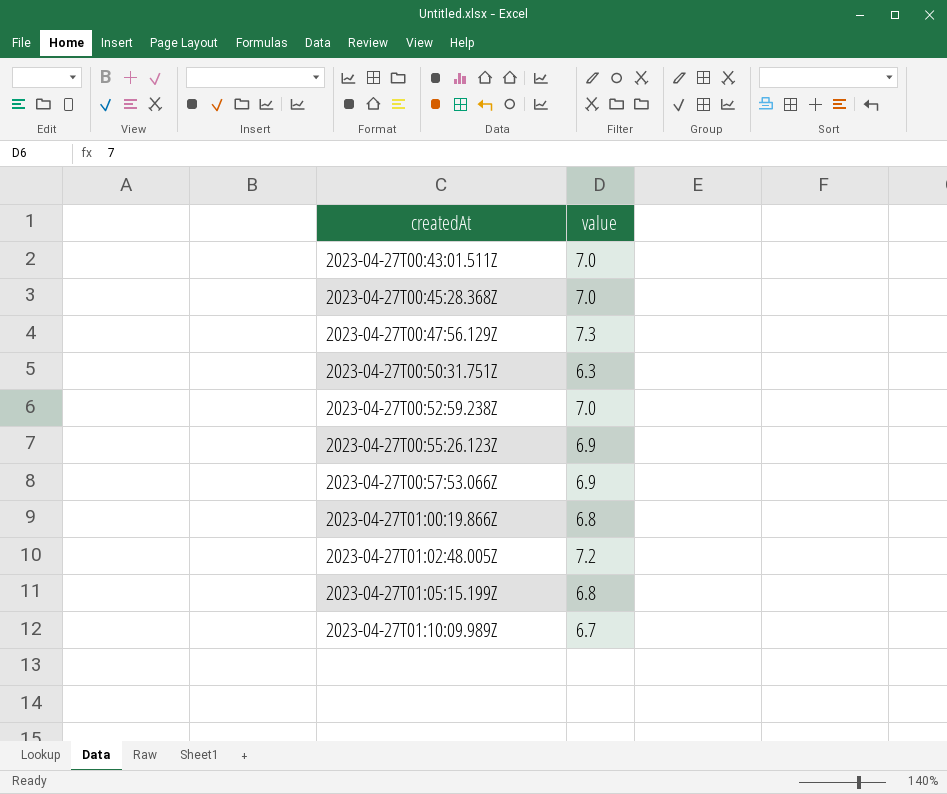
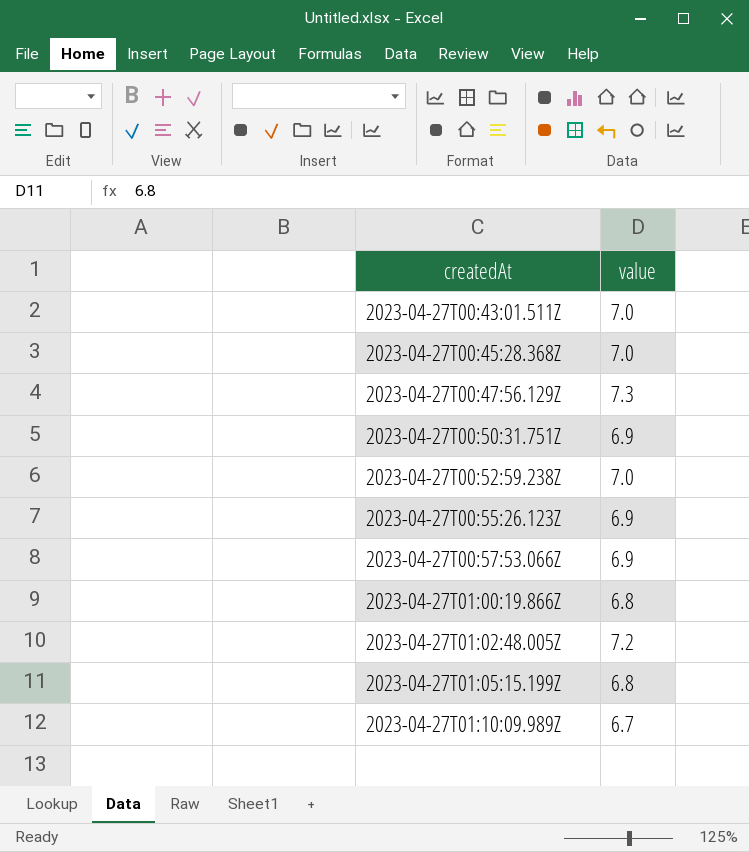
2023-04-27T00:50:31.751Z | value: 6.3 -> 6.9

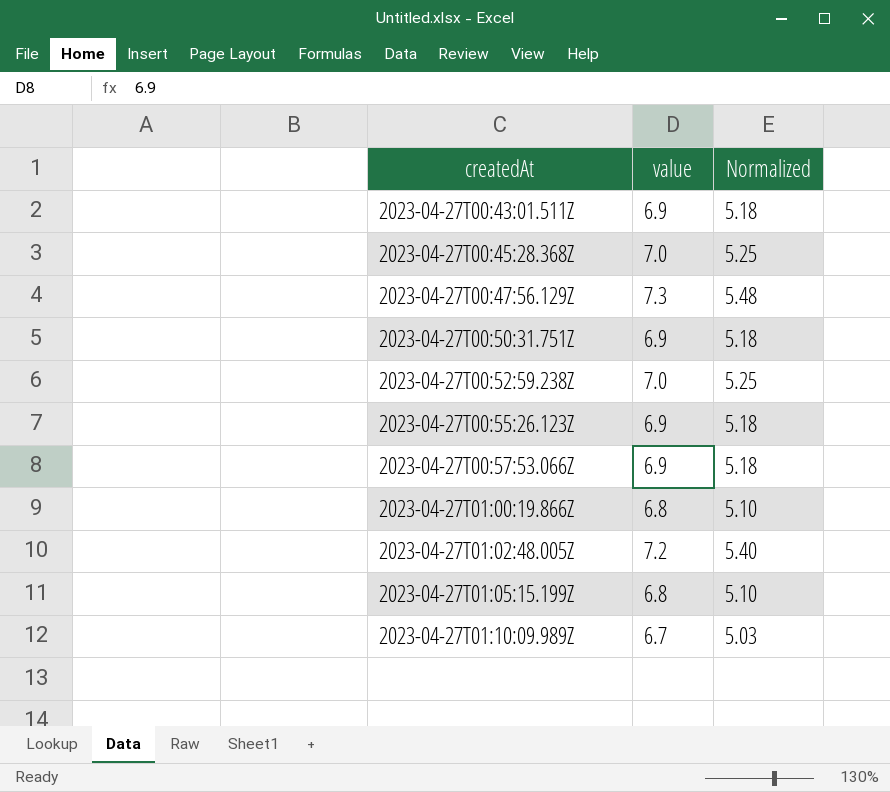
column Normalized | formula: none -> [value] * 0.75
2023-04-27T00:43:01.511Z | value: 7.0 -> 6.9

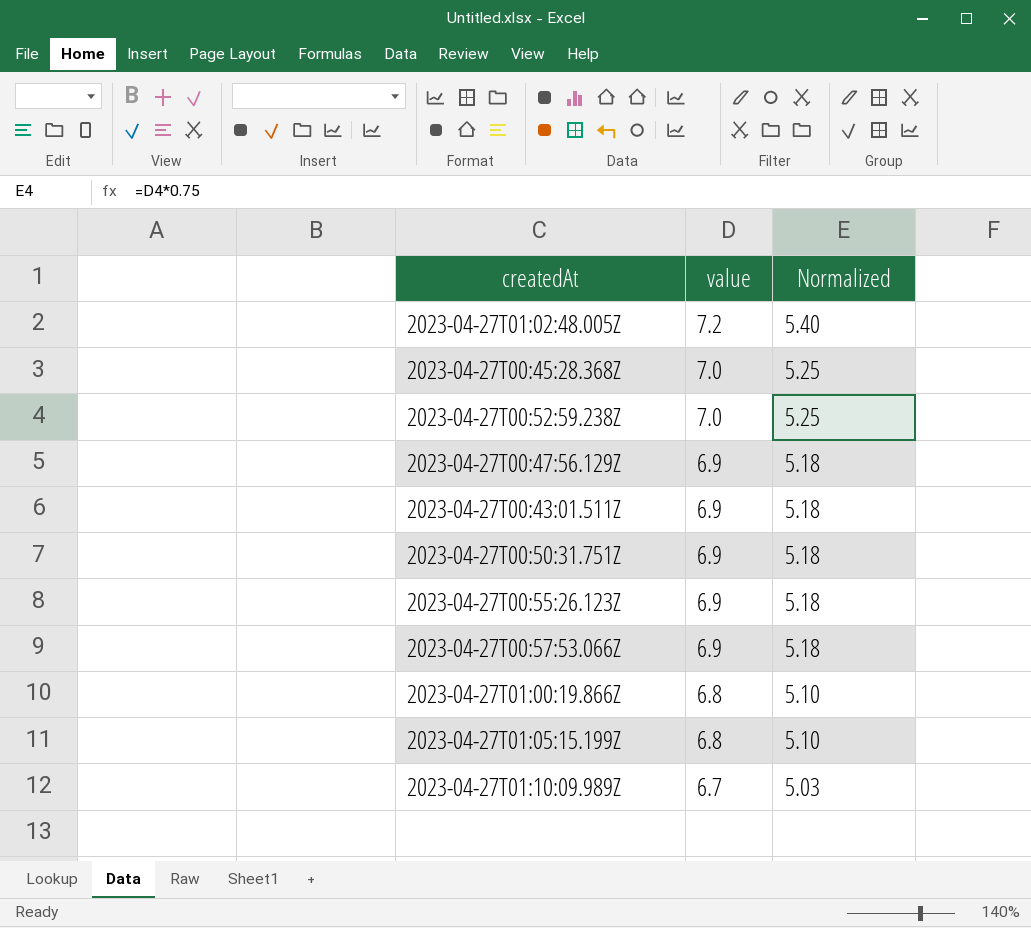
row order: createdAt ascending -> value descending
2023-04-27T00:47:56.129Z | value: 7.3 -> 6.9
2023-04-27T00:47:56.129Z | Normalized: 5.48 -> 5.18

